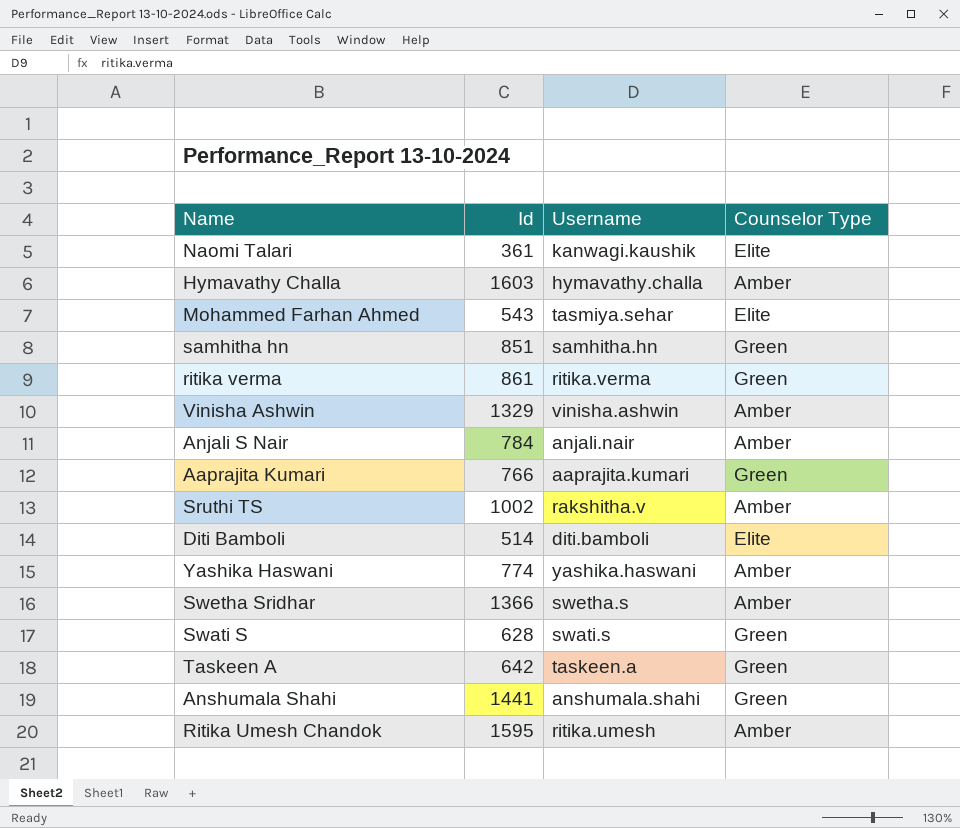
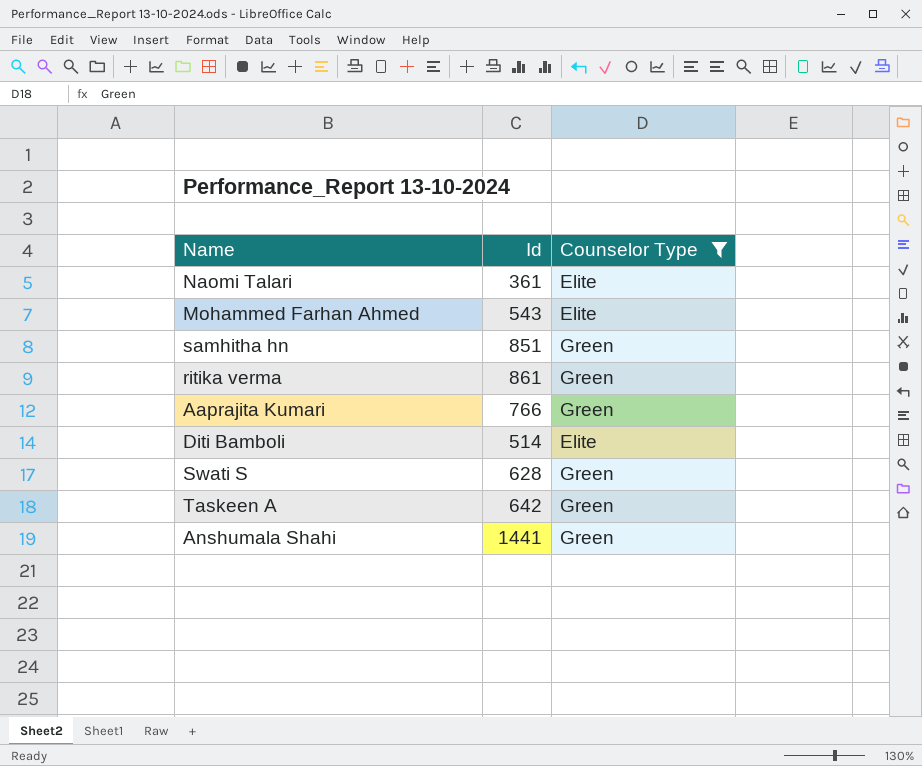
filter: none -> Counselor Type != Amber
column Username | position: 3 -> none

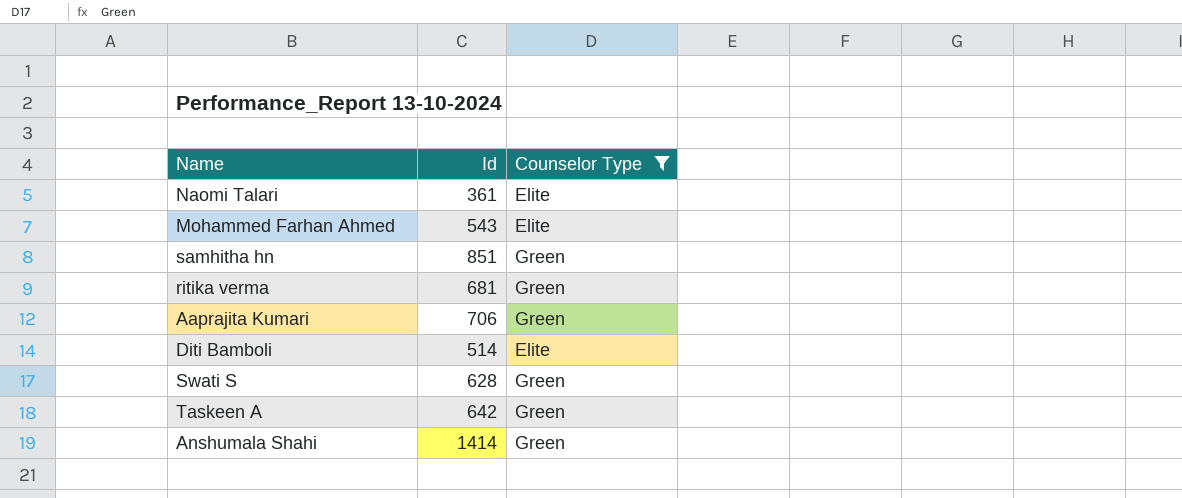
ritika verma | Id: 861 -> 681
Aaprajita Kumari | Id: 766 -> 706
Anshumala Shahi | Id: 1441 -> 1414

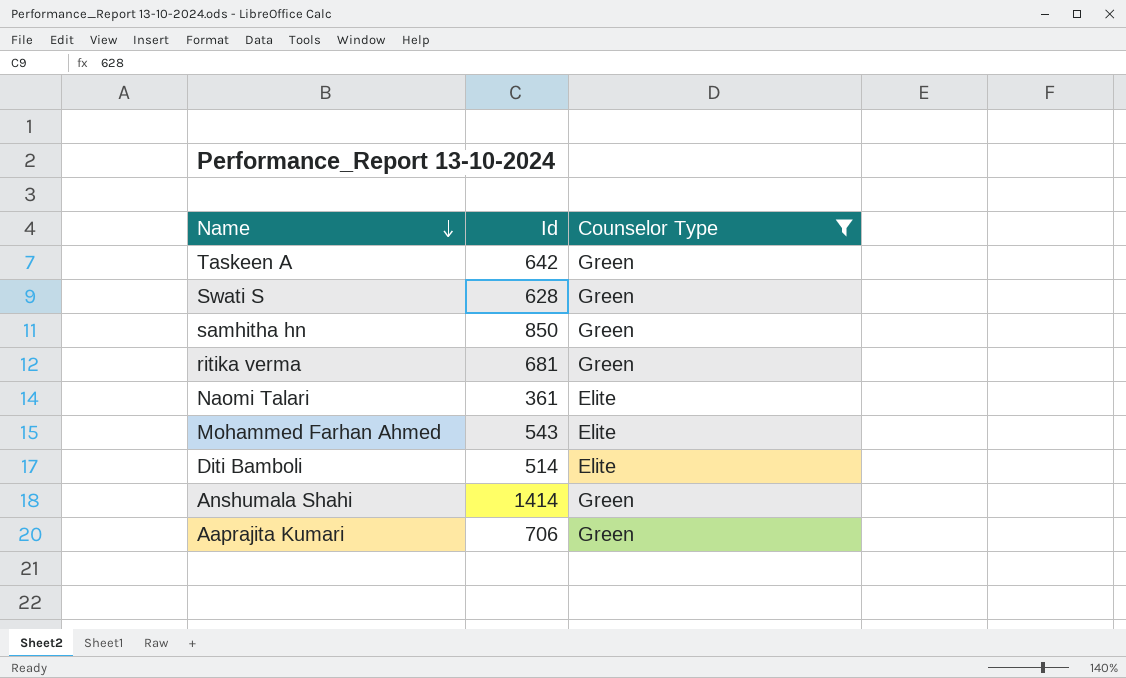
row order: none -> Name descending
samhitha hn | Id: 851 -> 850

